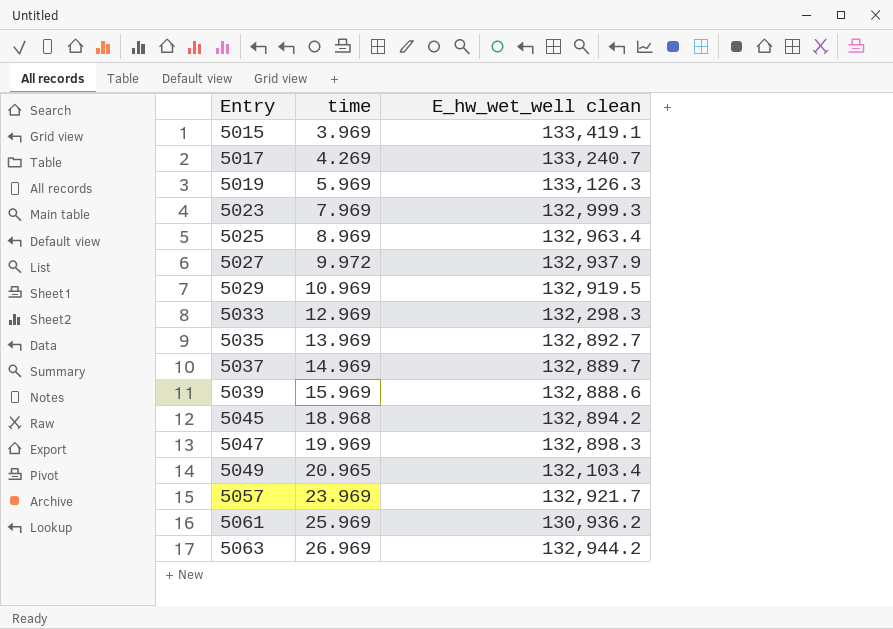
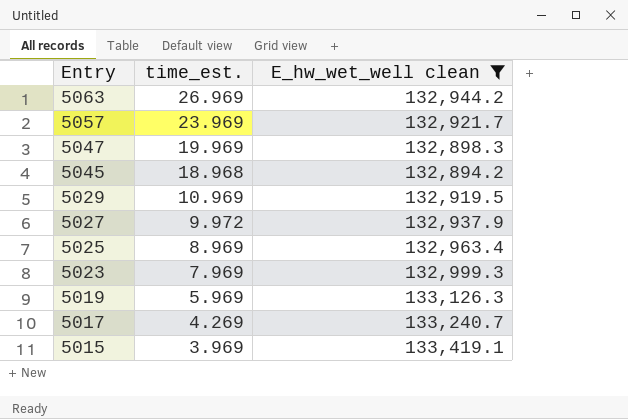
filter: none -> E_hw_wet_well clean >= 132,894.2
row order: Entry ascending -> Entry descending
column name: time -> time_est.

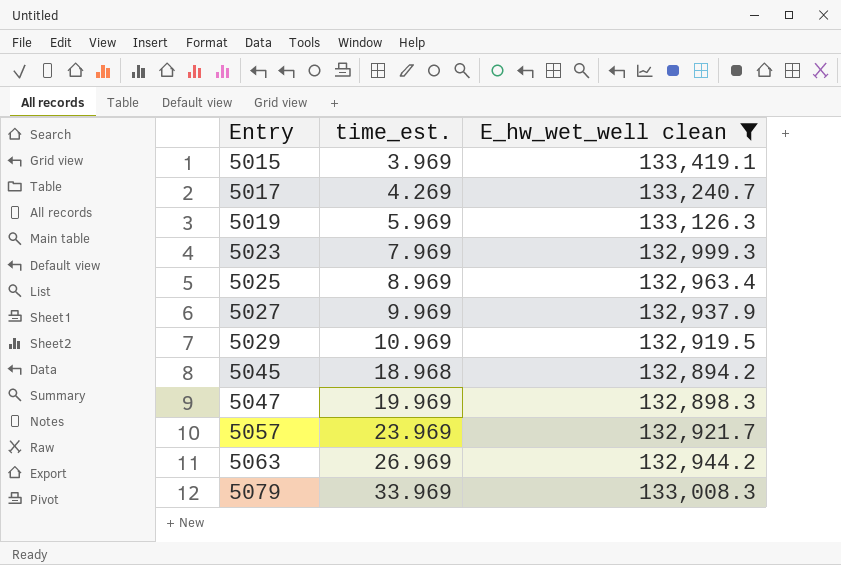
row order: Entry descending -> Entry ascending
5027 | time_est.: 9.972 -> 9.969
row 5079: none -> 33.969 | 133,008.3

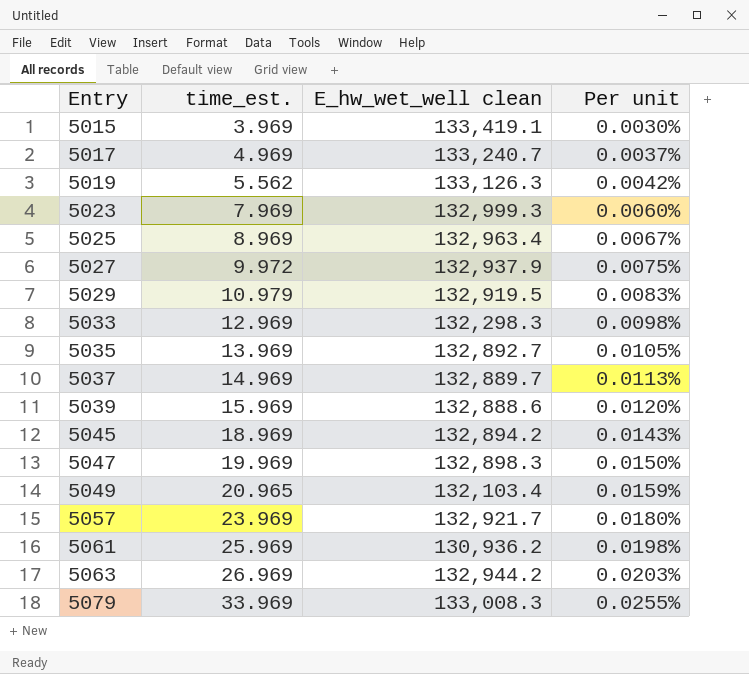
filter: E_hw_wet_well clean >= 132,894.2 -> none
column Per unit | formula: none -> [time_est.] / [E_hw_wet_well clean]
5017 | time_est.: 4.269 -> 4.969
5019 | time_est.: 5.969 -> 5.562
5027 | time_est.: 9.969 -> 9.972
5029 | time_est.: 10.969 -> 10.979
5045 | time_est.: 18.968 -> 18.969

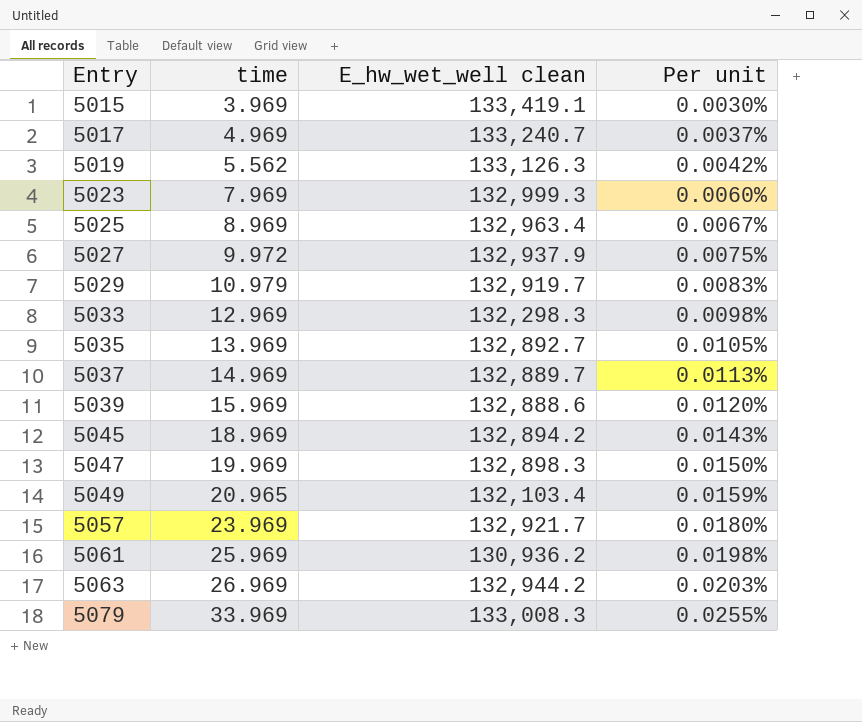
column name: time_est. -> time
5029 | E_hw_wet_well clean: 132,919.5 -> 132,919.7

